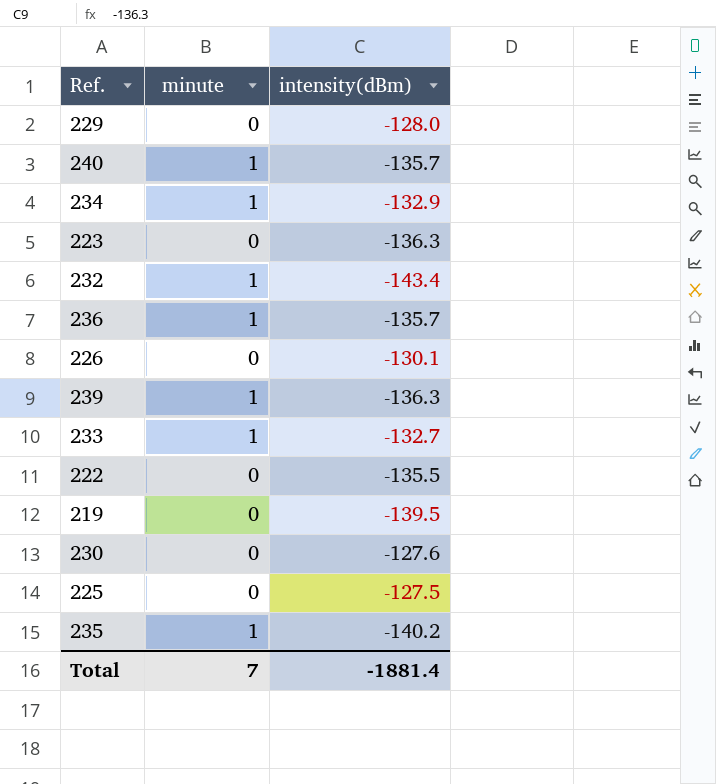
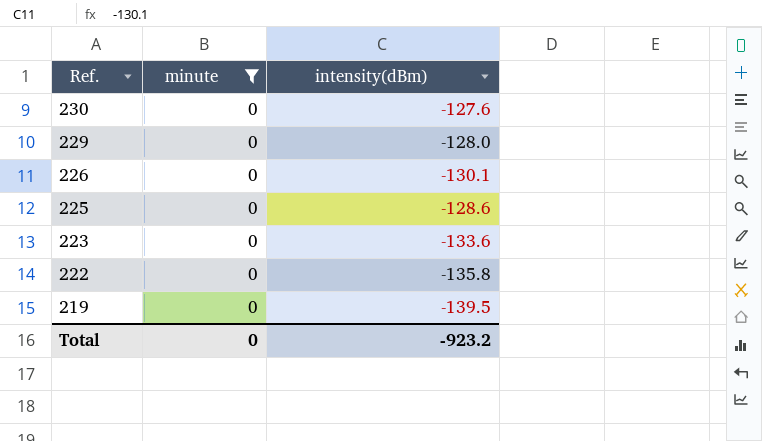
filter: none -> minute = 0
row order: none -> Ref. descending
225 | intensity(dBm): -127.5 -> -128.6
223 | intensity(dBm): -136.3 -> -133.6
222 | intensity(dBm): -135.5 -> -135.8
Total | minute: 7 -> 0
Total | intensity(dBm): -1881.4 -> -923.2

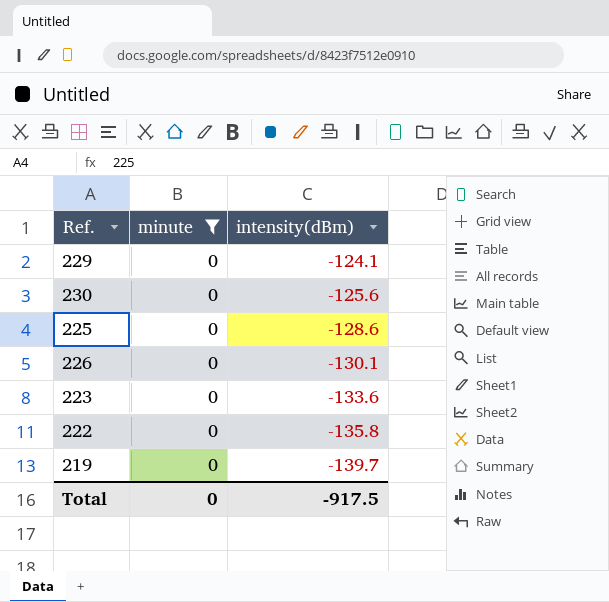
row order: Ref. descending -> intensity(dBm) descending
229 | intensity(dBm): -128.0 -> -124.1
230 | intensity(dBm): -127.6 -> -125.6
219 | intensity(dBm): -139.5 -> -139.7
Total | intensity(dBm): -923.2 -> -917.5

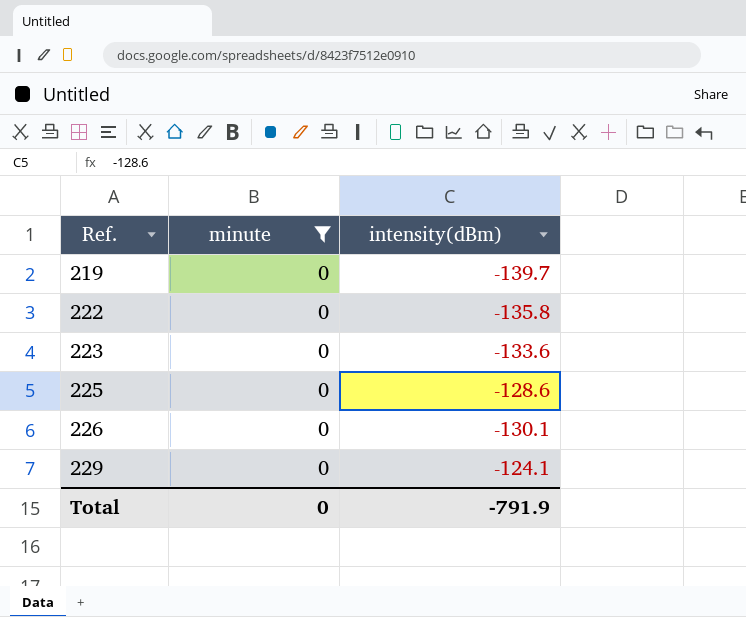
row order: intensity(dBm) descending -> Ref. ascending
row 230: 0 | -125.6 -> none
Total | intensity(dBm): -917.5 -> -791.9

